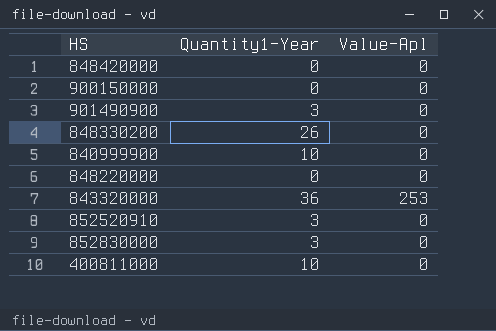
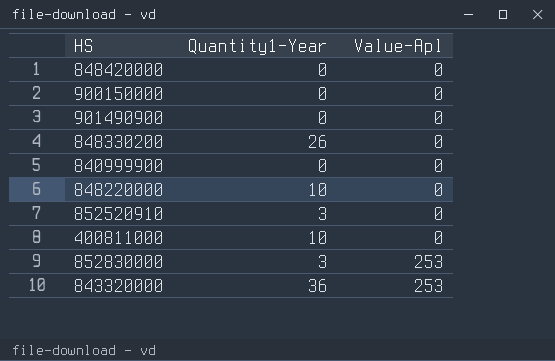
row order: none -> Value-Apl ascending
901490900 | Quantity1-Year: 3 -> 0
840999900 | Quantity1-Year: 10 -> 0
848220000 | Quantity1-Year: 0 -> 10
852830000 | Value-Apl: 0 -> 253

